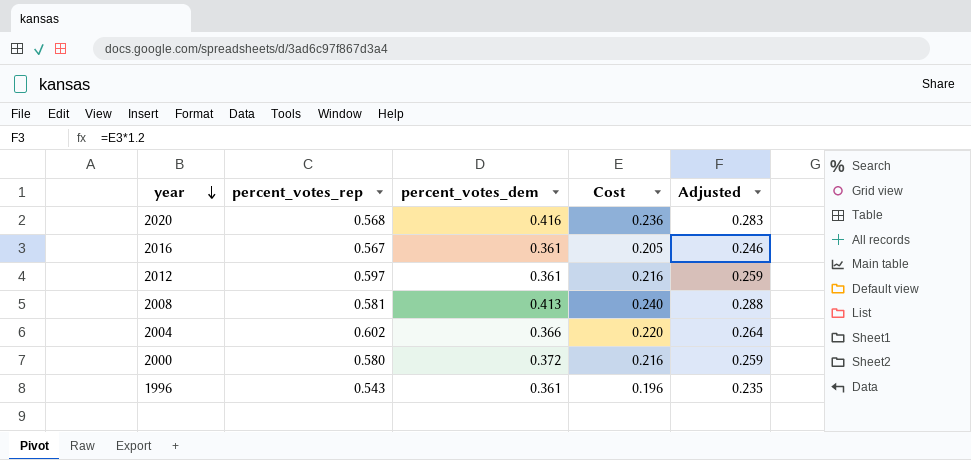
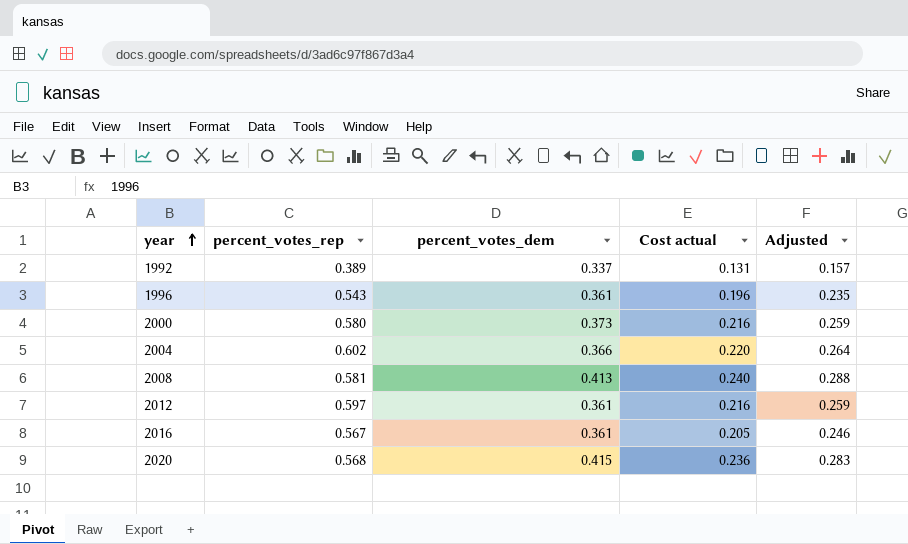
row order: year descending -> year ascending
column name: Cost -> Cost actual
row 1992: none -> 0.389 | 0.337 | 0.131 | 0.157
2000 | percent_votes_dem: 0.372 -> 0.373
2020 | percent_votes_dem: 0.416 -> 0.415

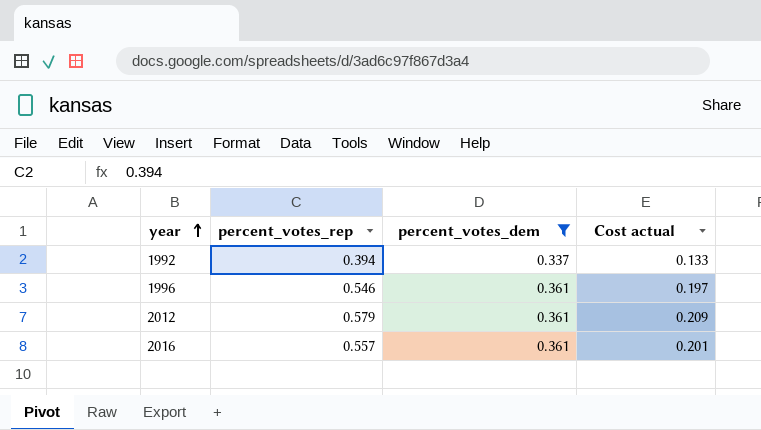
filter: none -> percent_votes_dem <= 0.361
column Adjusted | formula: [Cost actual] * 1.2 -> none
1992 | percent_votes_rep: 0.389 -> 0.394
1992 | Cost actual: 0.131 -> 0.133
1996 | percent_votes_rep: 0.543 -> 0.546
1996 | Cost actual: 0.196 -> 0.197
2012 | percent_votes_rep: 0.597 -> 0.579
2012 | Cost actual: 0.216 -> 0.209
2016 | percent_votes_rep: 0.567 -> 0.557
2016 | Cost actual: 0.205 -> 0.201

